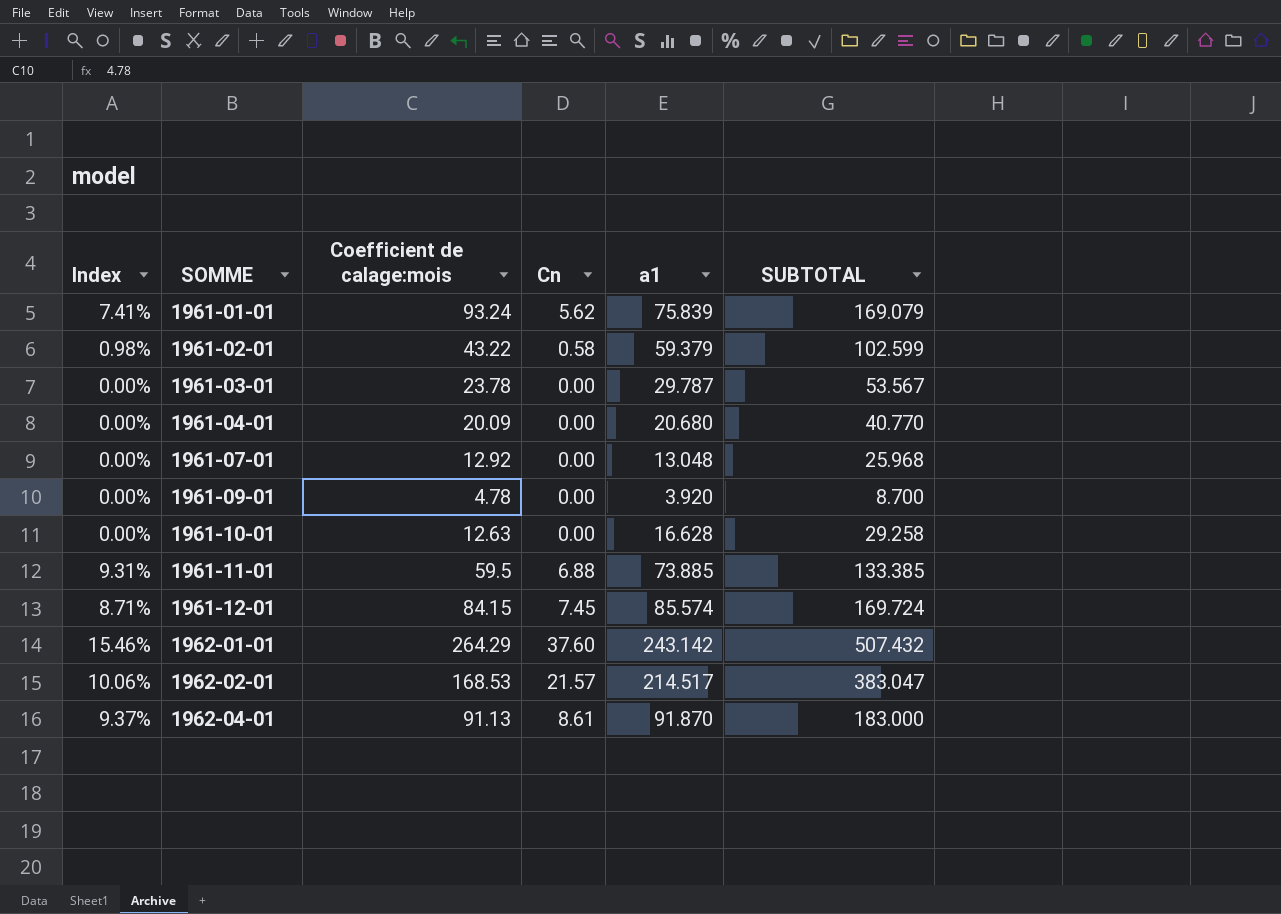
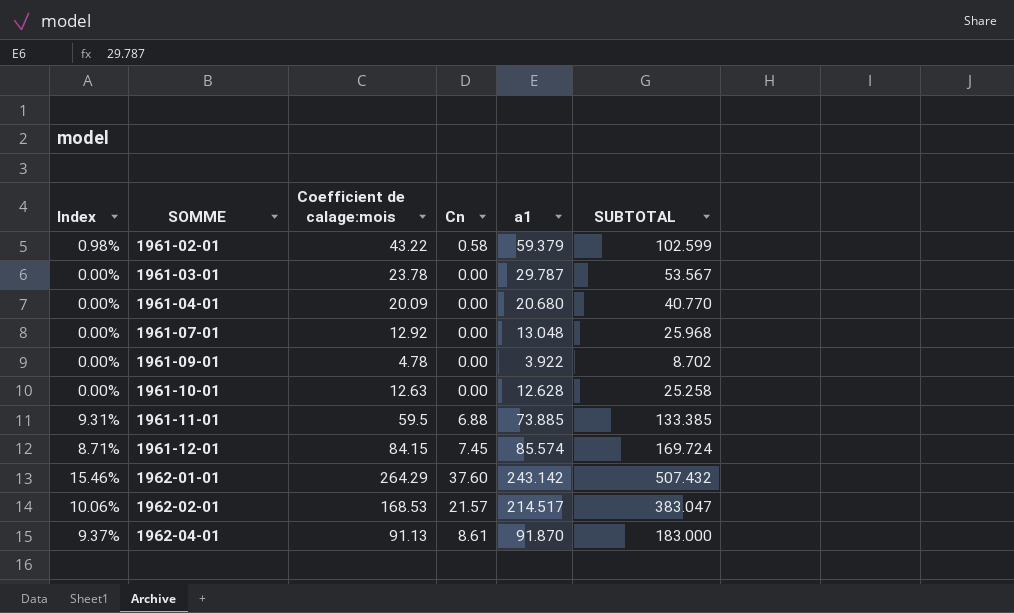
row 1961-01-01: 7.41% | 93.24 | 5.62 | 75.839 | 169.079 -> none
1961-09-01 | a1: 3.920 -> 3.922
1961-09-01 | SUBTOTAL: 8.700 -> 8.702
1961-10-01 | a1: 16.628 -> 12.628
1961-10-01 | SUBTOTAL: 29.258 -> 25.258

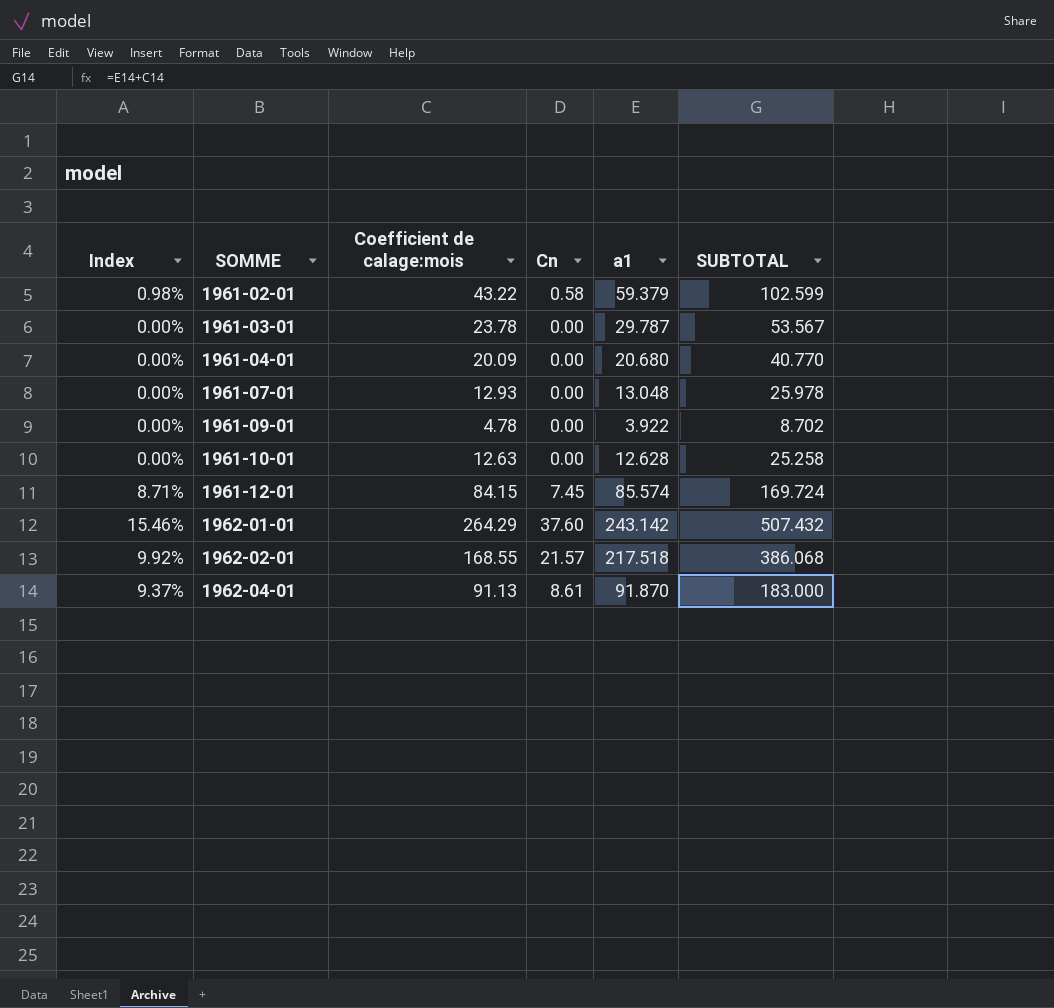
row 1961-11-01: 9.31% | 59.5 | 6.88 | 73.885 | 133.385 -> none
1961-07-01 | Coefficient de calage:mois: 12.92 -> 12.93
1961-07-01 | SUBTOTAL: 25.968 -> 25.978
1962-02-01 | Index: 10.06% -> 9.92%
1962-02-01 | Coefficient de calage:mois: 168.53 -> 168.55
1962-02-01 | a1: 214.517 -> 217.518
1962-02-01 | SUBTOTAL: 383.047 -> 386.068

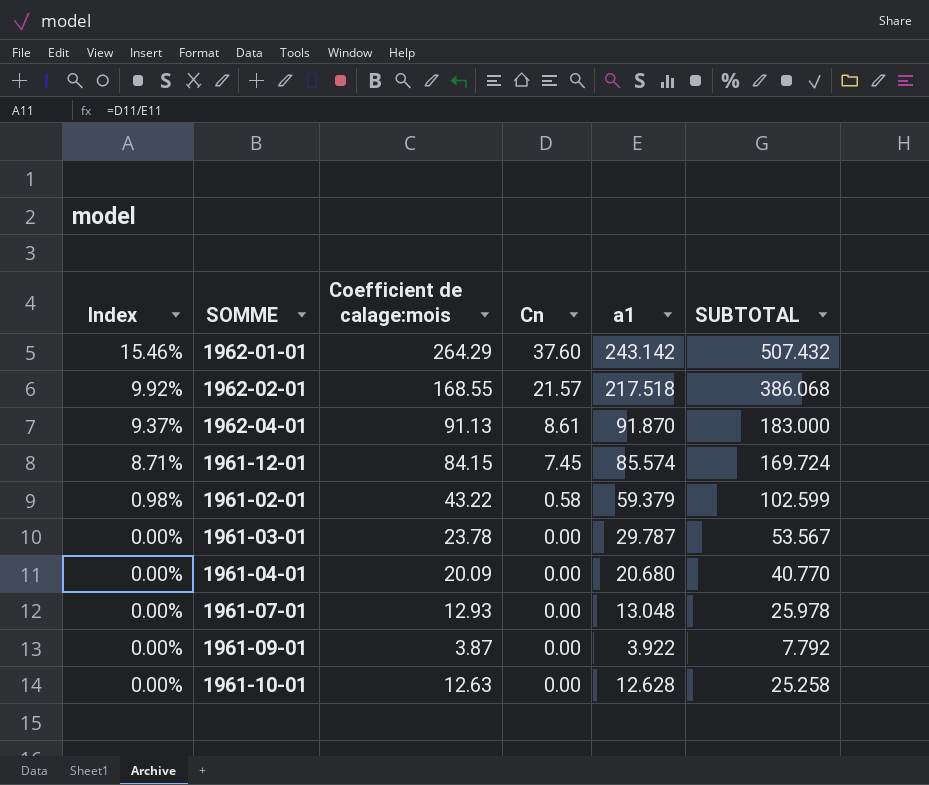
row order: SOMME ascending -> Index descending
1961-09-01 | Coefficient de calage:mois: 4.78 -> 3.87
1961-09-01 | SUBTOTAL: 8.702 -> 7.792

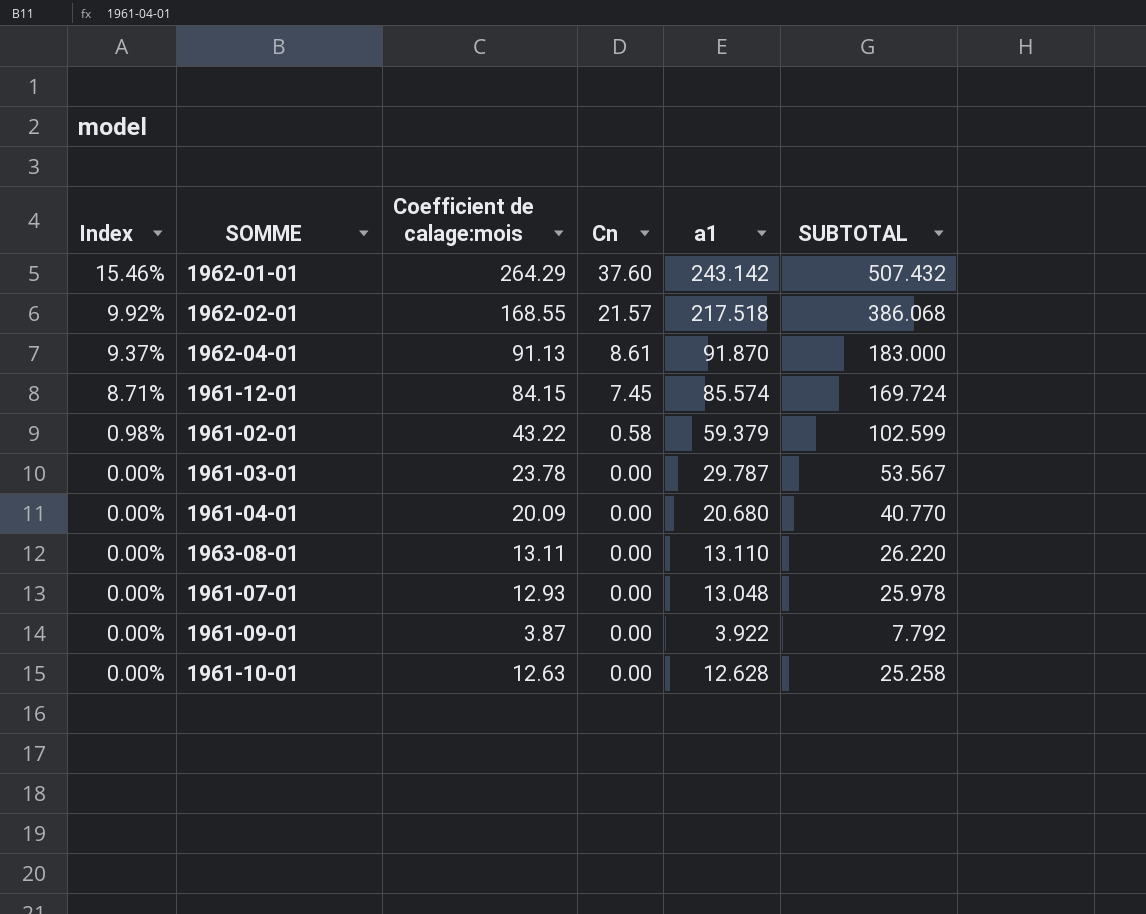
row 1963-08-01: none -> 0.00% | 13.11 | 0.00 | 13.110 | 26.220

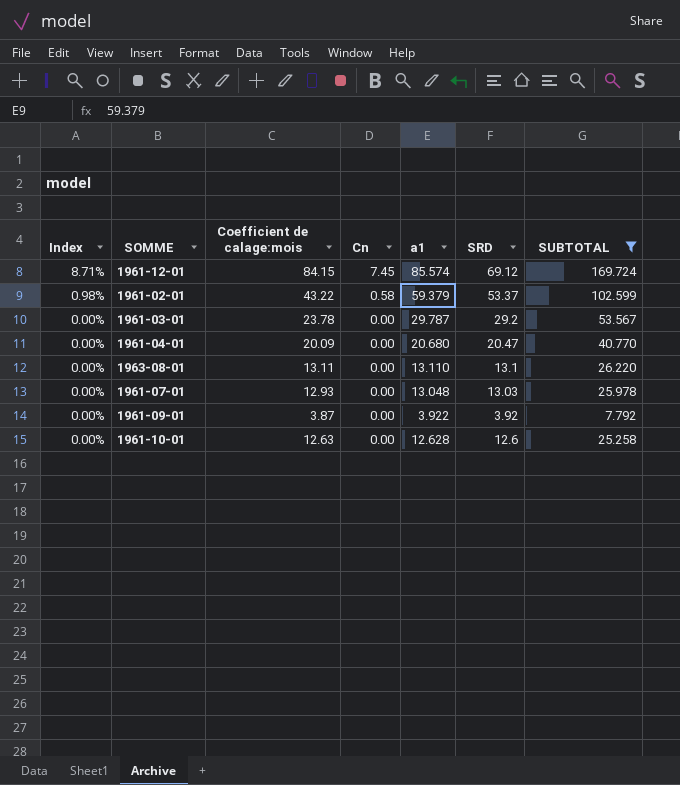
filter: none -> SUBTOTAL <= 169.724
column SRD | position: none -> 6

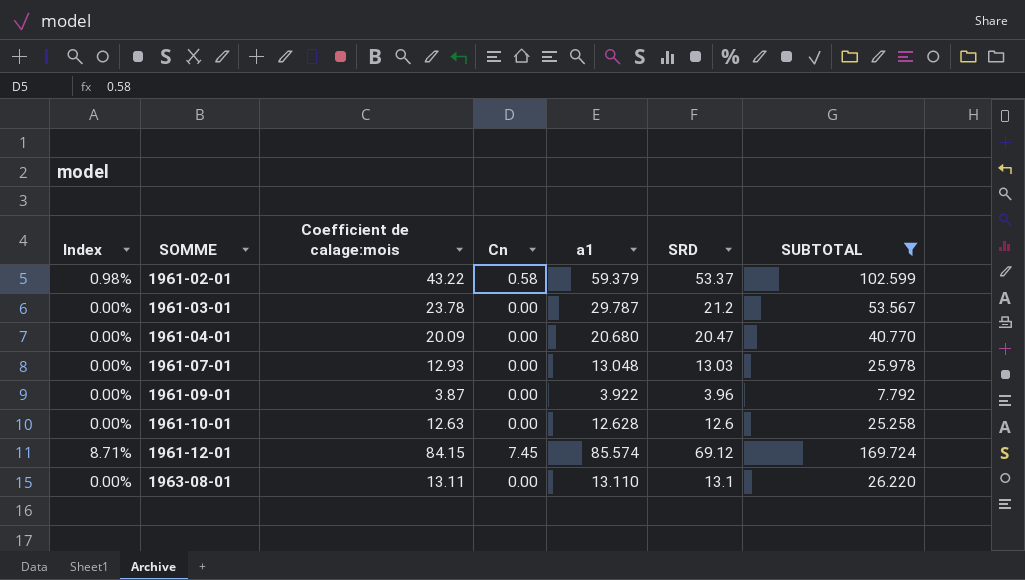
row order: Index descending -> SOMME ascending
1961-03-01 | SRD: 29.2 -> 21.2
1961-09-01 | SRD: 3.92 -> 3.96

